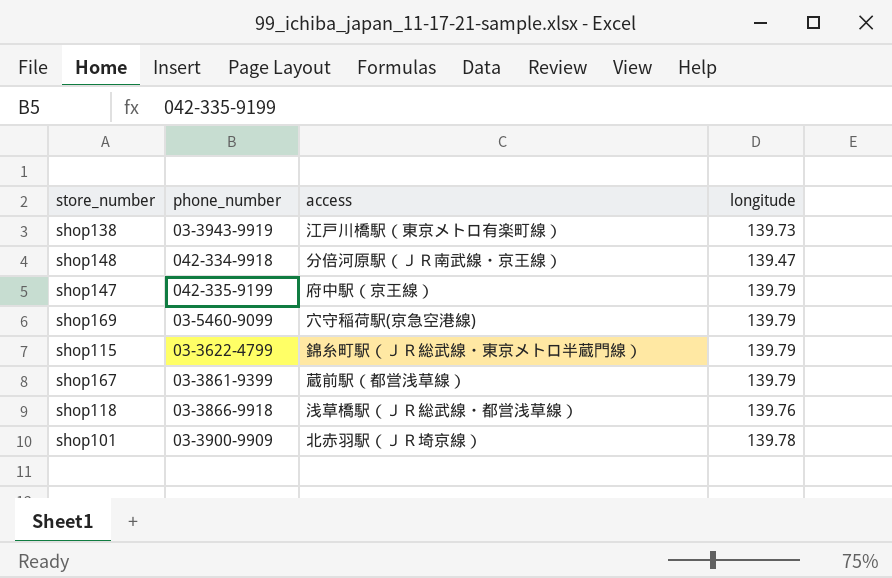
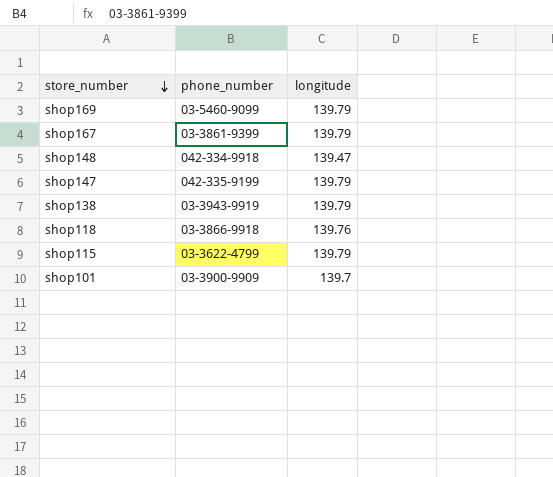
row order: none -> store_number descending
column access | position: 3 -> none
shop138 | longitude: 139.73 -> 139.79
shop101 | longitude: 139.78 -> 139.7

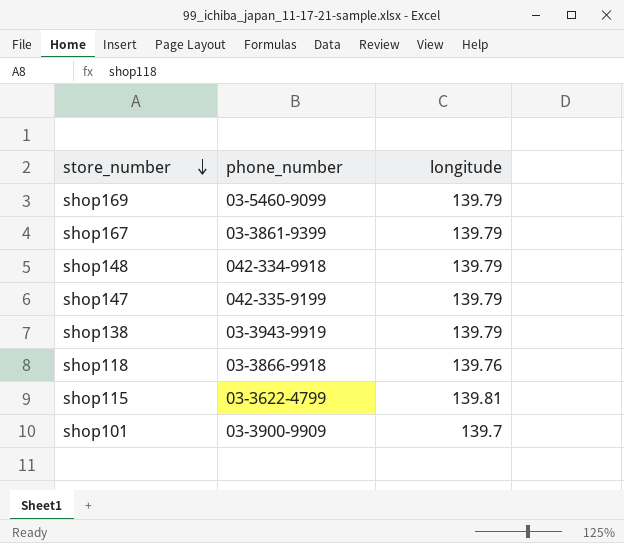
shop148 | longitude: 139.47 -> 139.79
shop115 | longitude: 139.79 -> 139.81

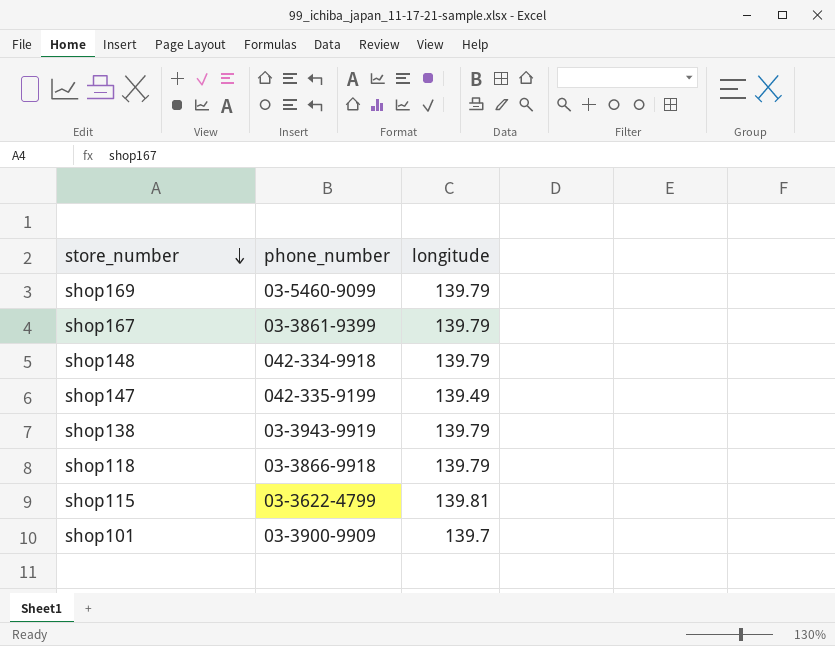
shop147 | longitude: 139.79 -> 139.49
shop118 | longitude: 139.76 -> 139.79

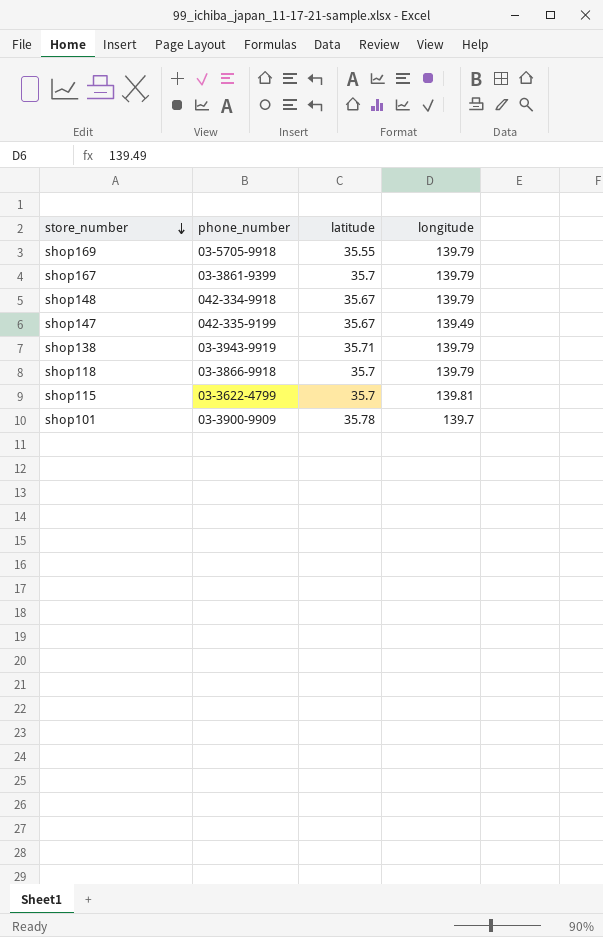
column latitude | position: none -> 3
shop169 | phone_number: 03-5460-9099 -> 03-5705-9918

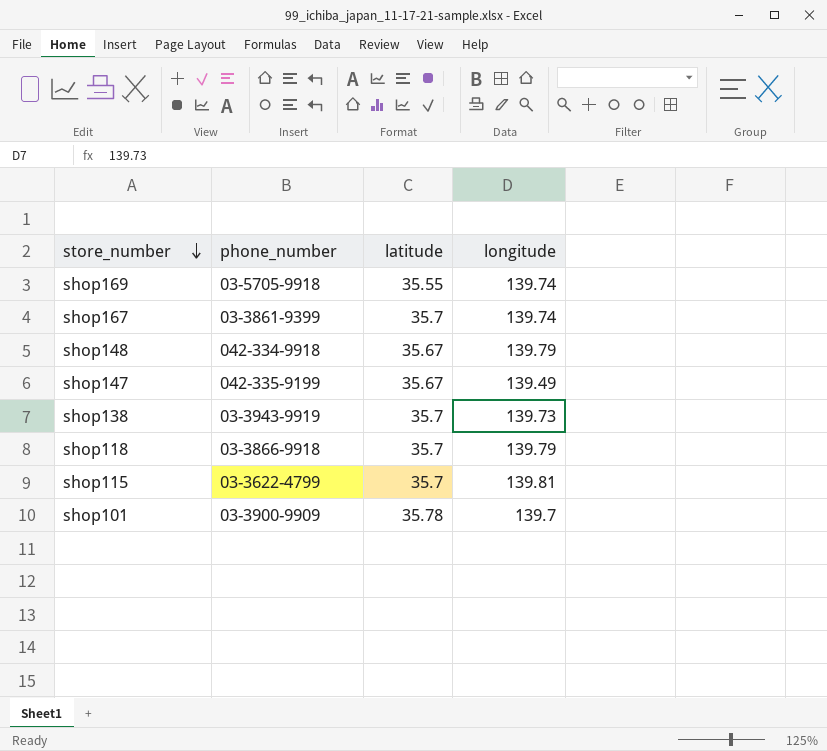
shop169 | longitude: 139.79 -> 139.74
shop167 | longitude: 139.79 -> 139.74
shop138 | latitude: 35.71 -> 35.7
shop138 | longitude: 139.79 -> 139.73

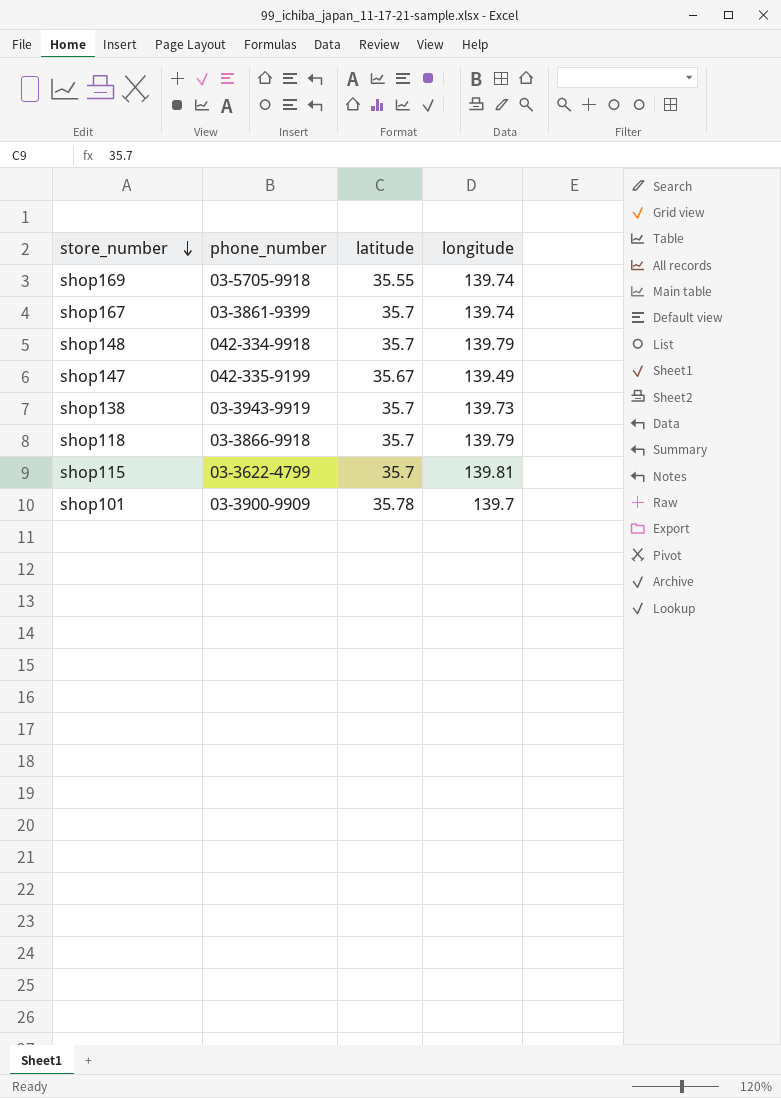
shop148 | latitude: 35.67 -> 35.7

